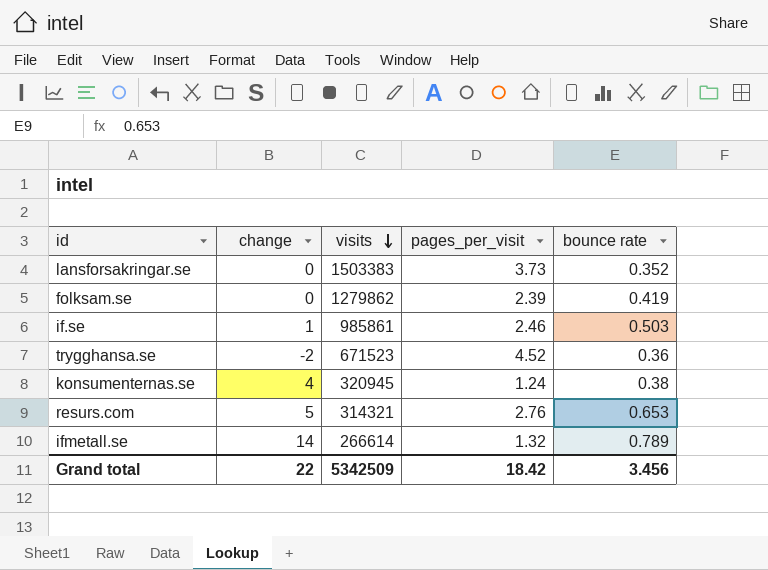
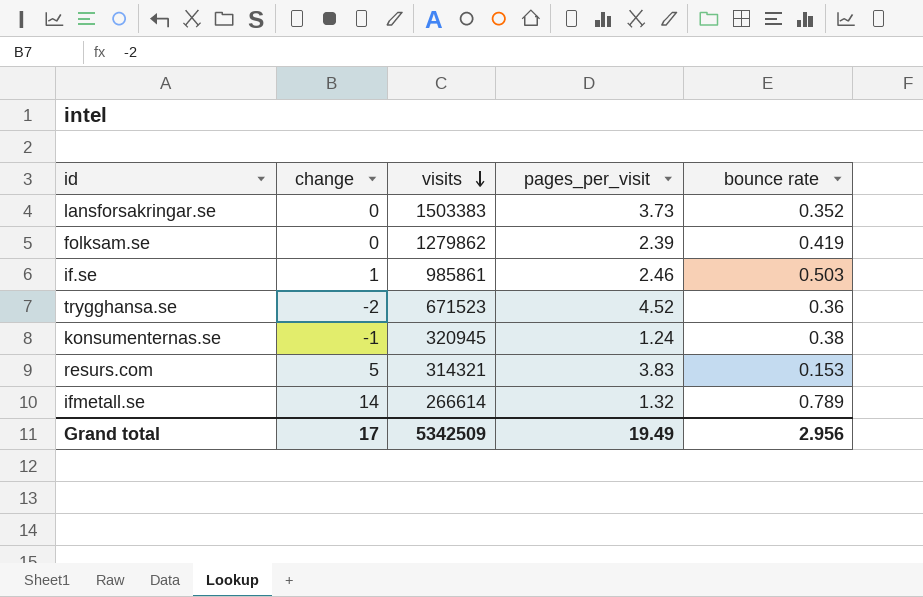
konsumenternas.se | change: 4 -> -1
resurs.com | pages_per_visit: 2.76 -> 3.83
resurs.com | bounce rate: 0.653 -> 0.153
Grand total | change: 22 -> 17
Grand total | pages_per_visit: 18.42 -> 19.49
Grand total | bounce rate: 3.456 -> 2.956

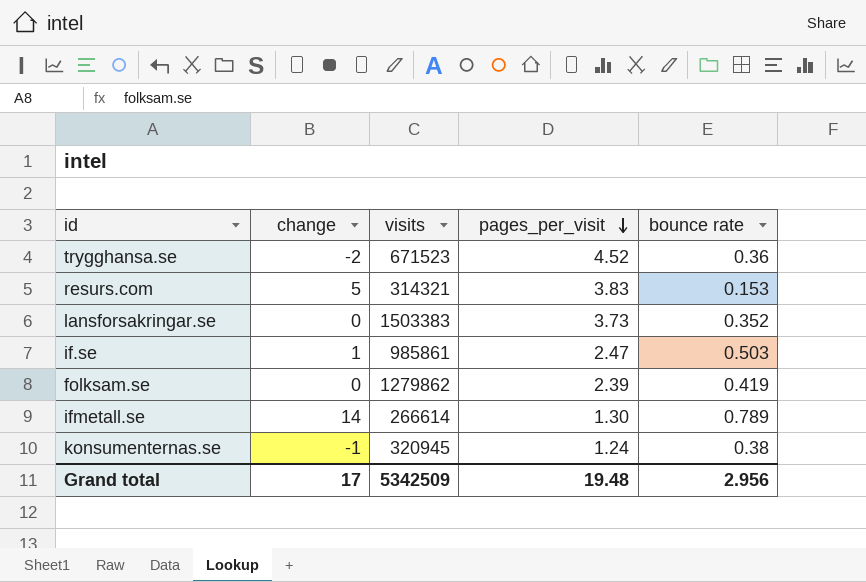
row order: visits descending -> pages_per_visit descending
if.se | pages_per_visit: 2.46 -> 2.47
ifmetall.se | pages_per_visit: 1.32 -> 1.30
Grand total | pages_per_visit: 19.49 -> 19.48

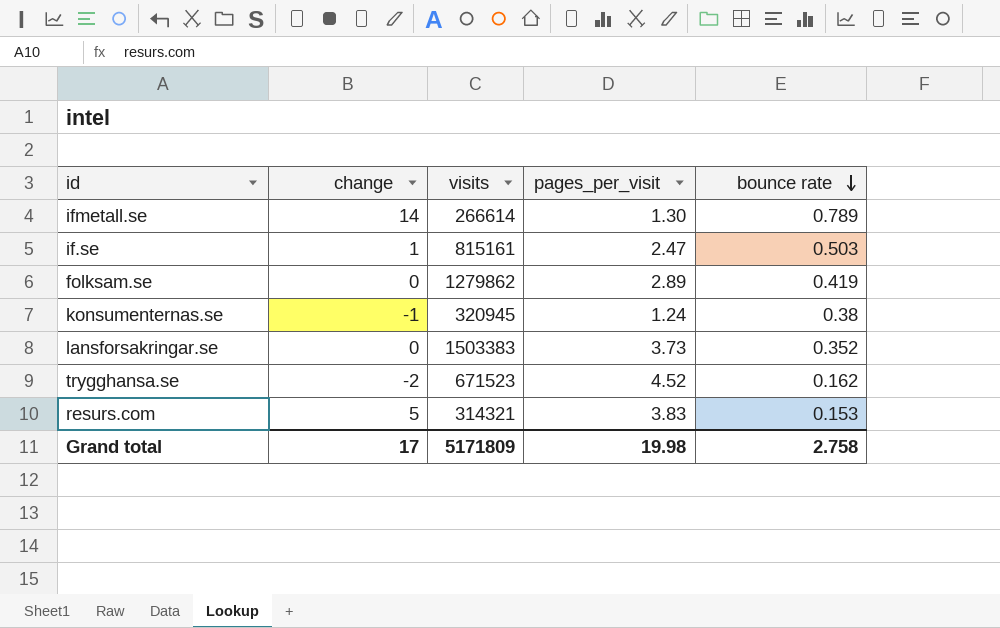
row order: pages_per_visit descending -> bounce rate descending
if.se | visits: 985861 -> 815161
folksam.se | pages_per_visit: 2.39 -> 2.89
trygghansa.se | bounce rate: 0.36 -> 0.162
Grand total | visits: 5342509 -> 5171809
Grand total | pages_per_visit: 19.48 -> 19.98
Grand total | bounce rate: 2.956 -> 2.758

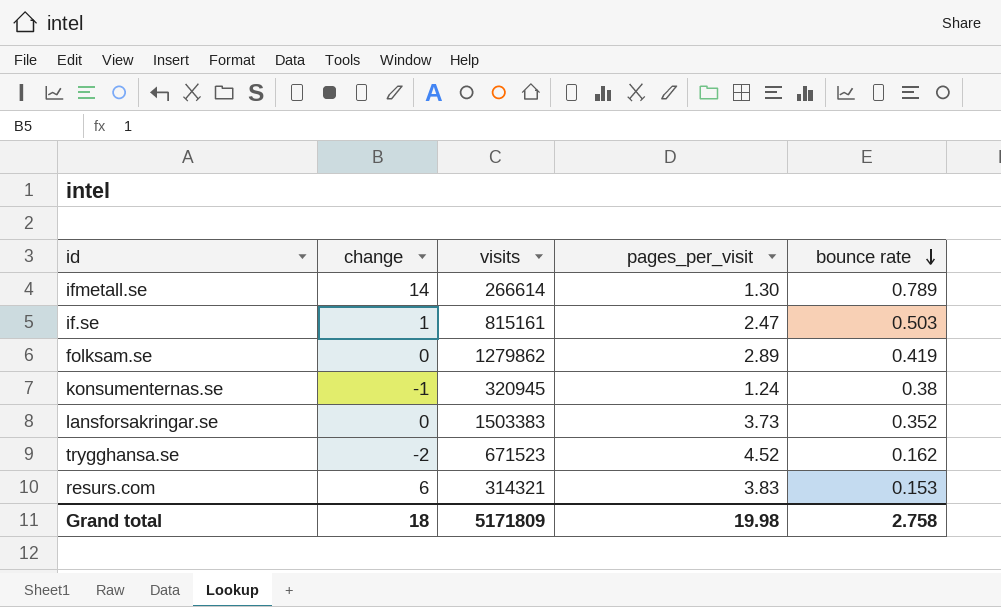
resurs.com | change: 5 -> 6
Grand total | change: 17 -> 18

